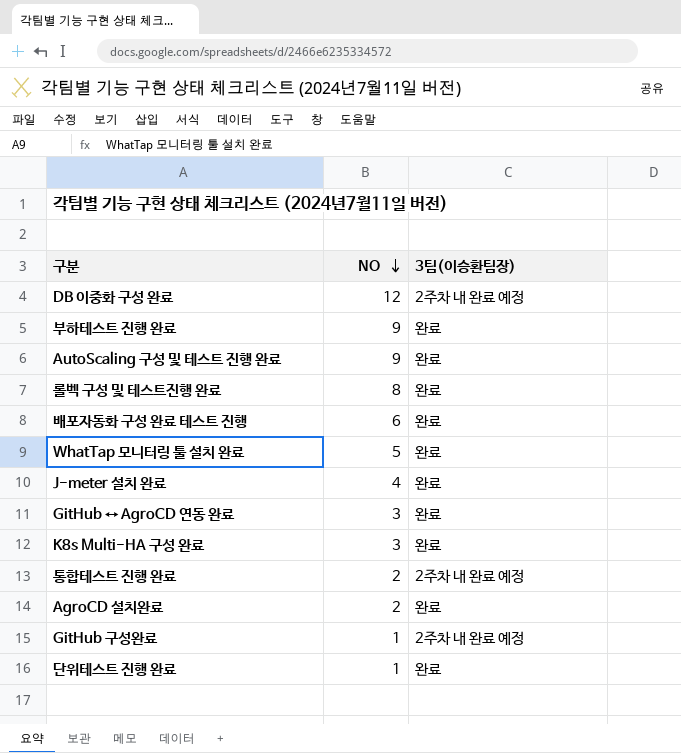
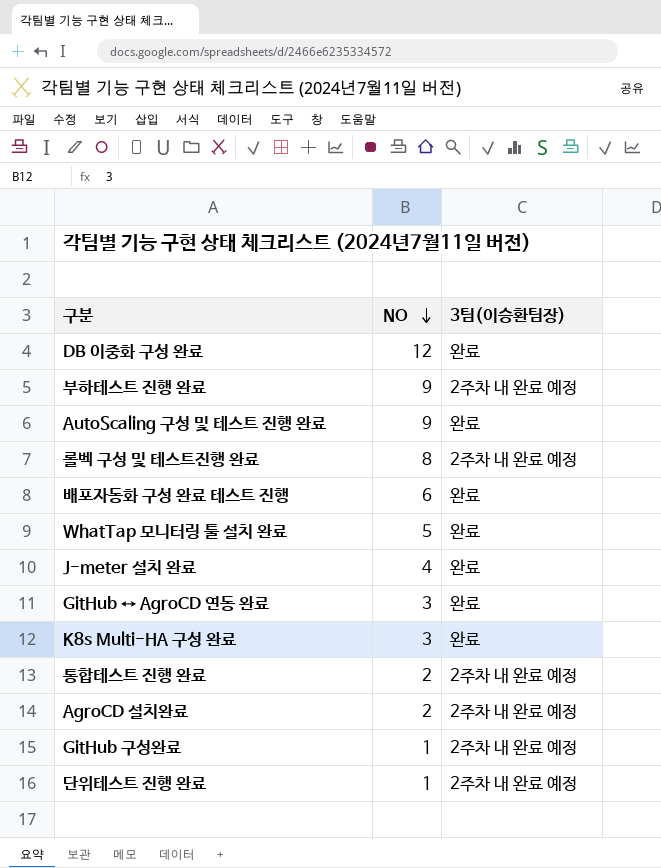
DB 이중화 구성 완료 | 3팀(이승환팀장): 2주차 내 완료 예정 -> 완료
부하테스트 진행 완료 | 3팀(이승환팀장): 완료 -> 2주차 내 완료 예정
롤벡 구성 및 테스트진행 완료 | 3팀(이승환팀장): 완료 -> 2주차 내 완료 예정
AgroCD 설치완료 | 3팀(이승환팀장): 완료 -> 2주차 내 완료 예정
단위테스트 진행 완료 | 3팀(이승환팀장): 완료 -> 2주차 내 완료 예정

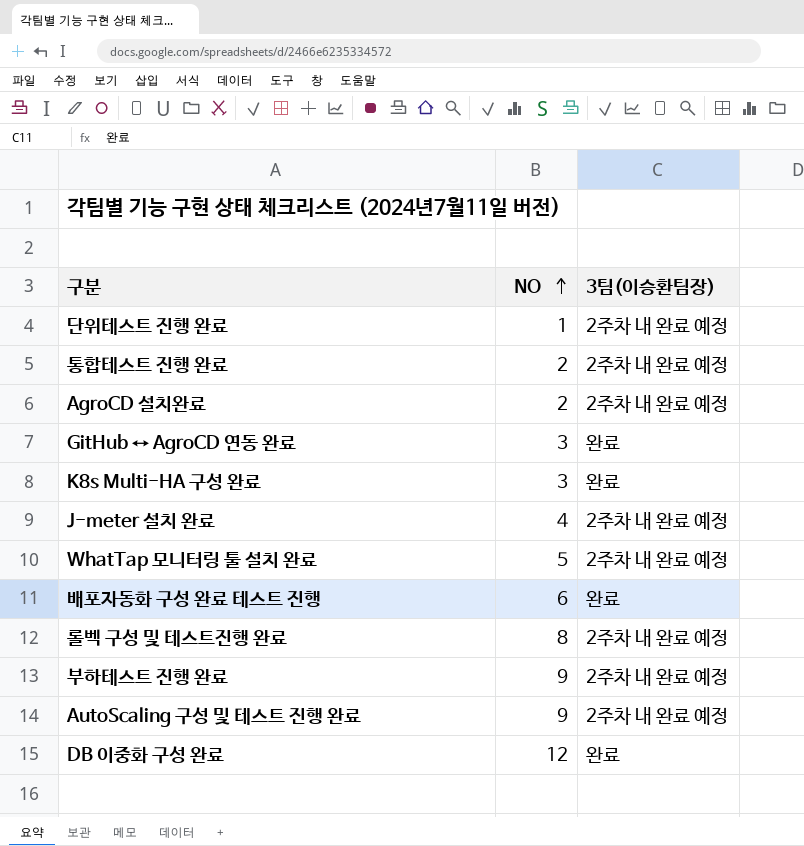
row order: NO descending -> NO ascending
row GitHub 구성완료: 1 | 2주차 내 완료 예정 -> none
J-meter 설치 완료 | 3팀(이승환팀장): 완료 -> 2주차 내 완료 예정
WhatTap 모니터링 툴 설치 완료 | 3팀(이승환팀장): 완료 -> 2주차 내 완료 예정
AutoScaling 구성 및 테스트 진행 완료 | 3팀(이승환팀장): 완료 -> 2주차 내 완료 예정

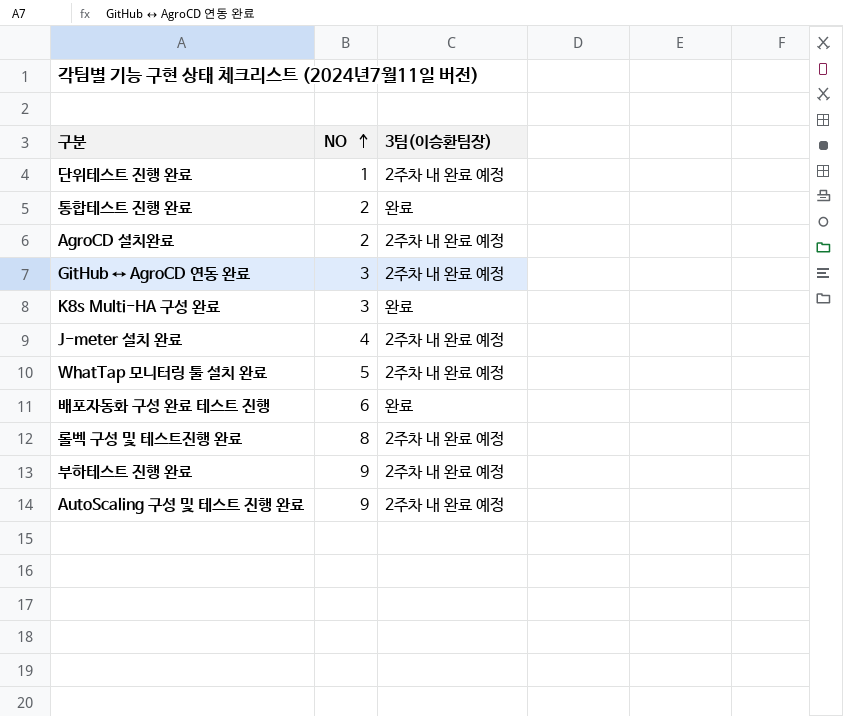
row DB 이중화 구성 완료: 12 | 완료 -> none
통합테스트 진행 완료 | 3팀(이승환팀장): 2주차 내 완료 예정 -> 완료
GitHub ↔ AgroCD 연동 완료 | 3팀(이승환팀장): 완료 -> 2주차 내 완료 예정

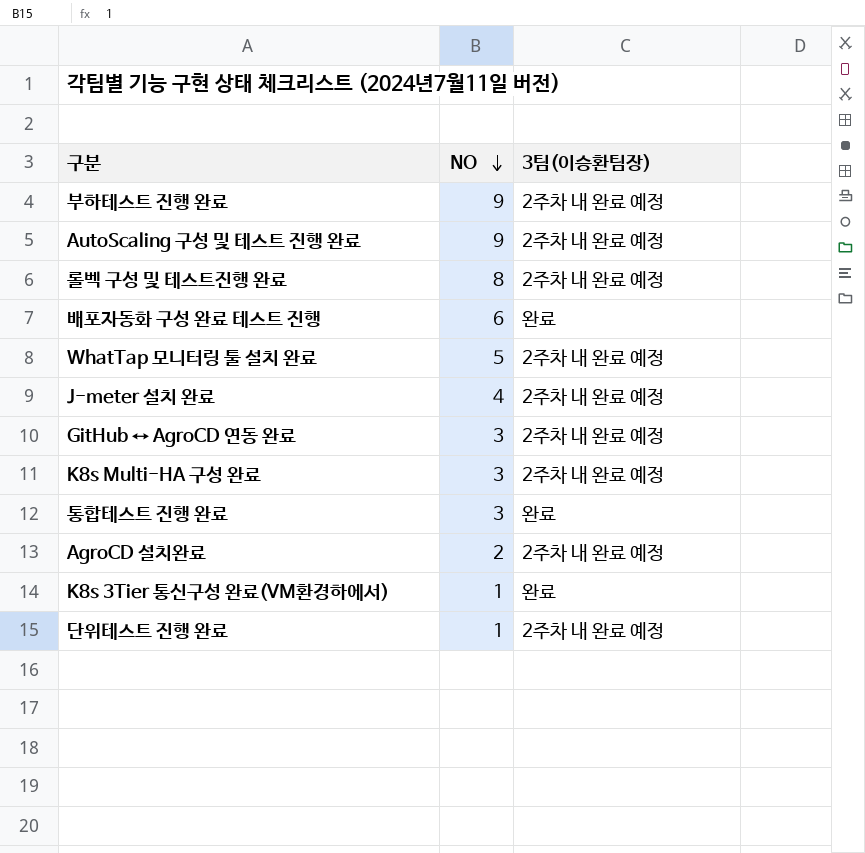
row order: NO ascending -> NO descending
K8s Multi-HA 구성 완료 | 3팀(이승환팀장): 완료 -> 2주차 내 완료 예정
통합테스트 진행 완료 | NO: 2 -> 3
row K8s 3Tier 통신구성 완료(VM환경하에서): none -> 1 | 완료

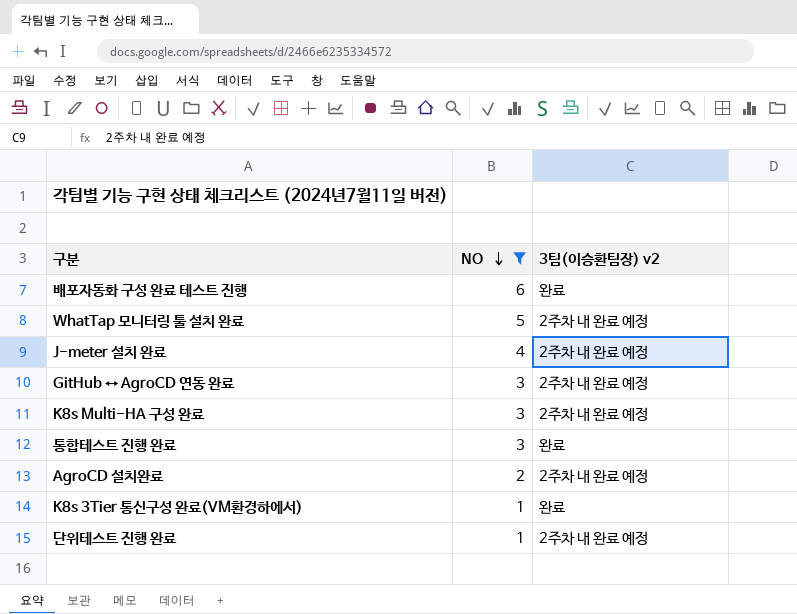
filter: none -> NO <= 6
column name: 3팀(이승환팀장) -> 3팀(이승환팀장) v2

